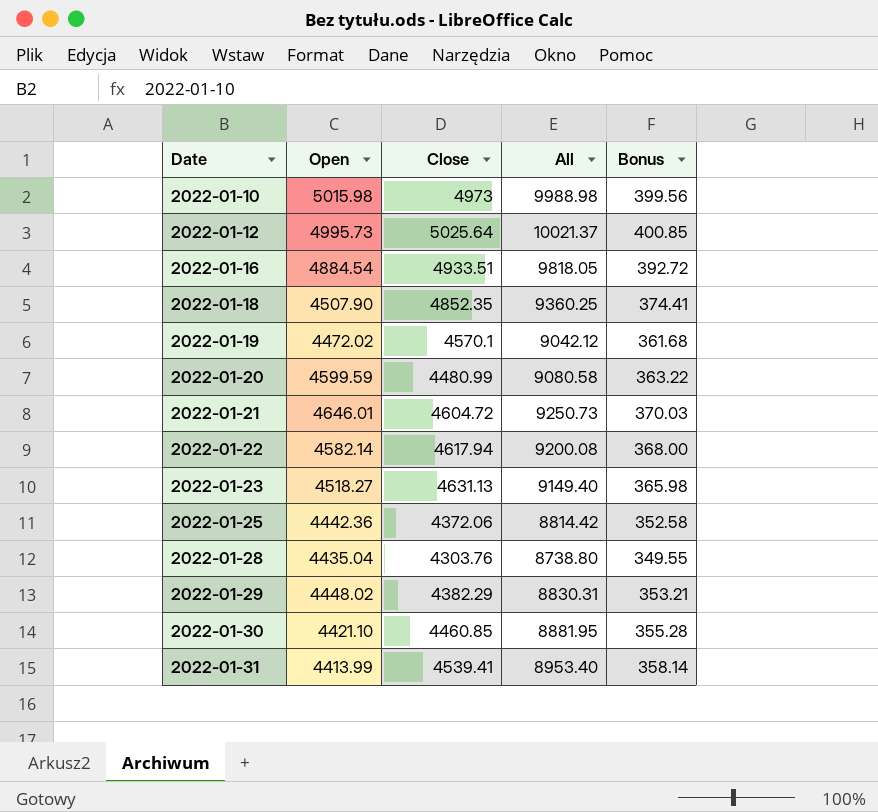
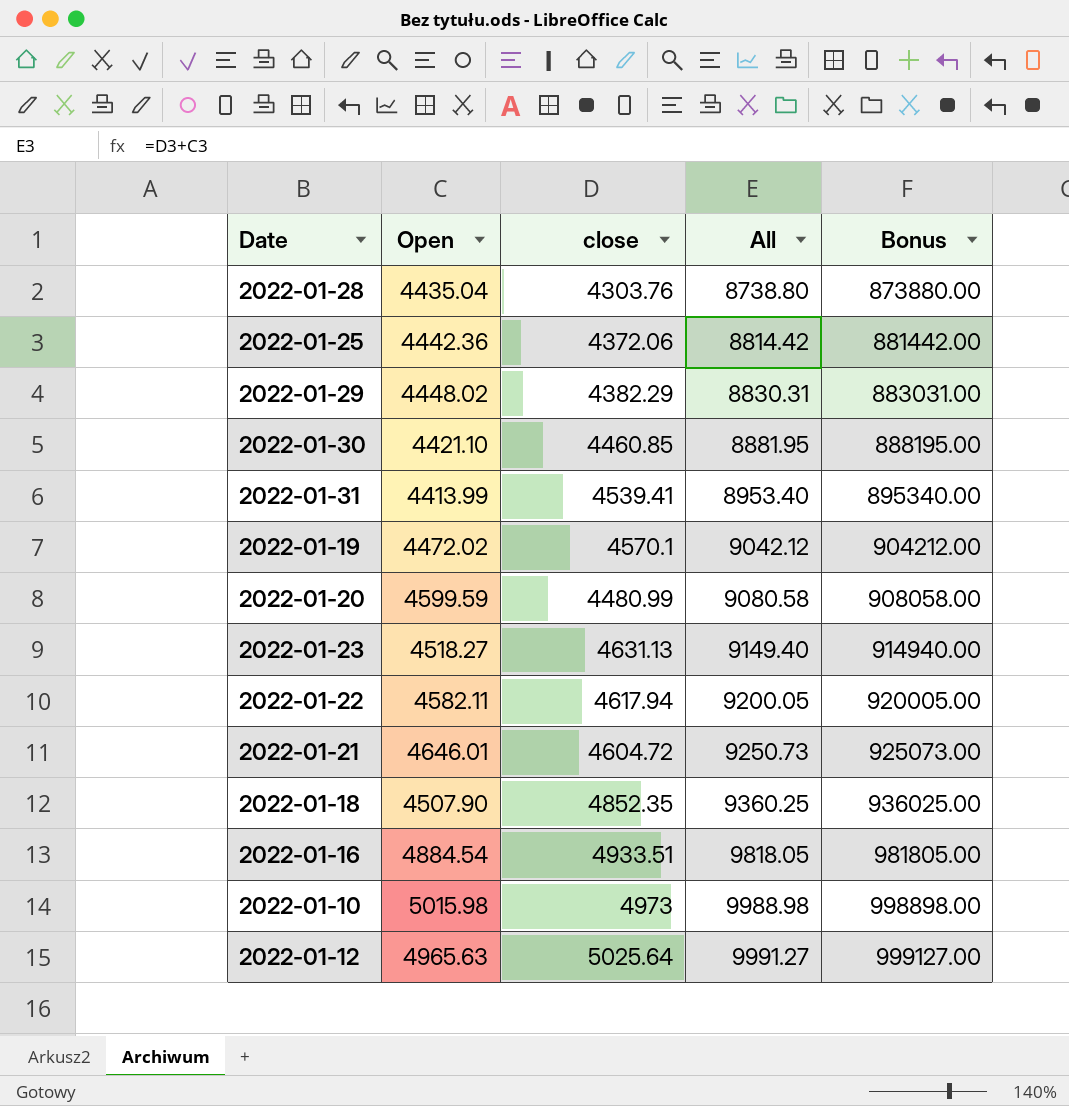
row order: Date ascending -> All ascending
column name: Close -> close
column Bonus | formula: [All] * 0.04 -> [All] * 100
2022-01-22 | Open: 4582.14 -> 4582.11
2022-01-22 | All: 9200.08 -> 9200.05
2022-01-12 | Open: 4995.73 -> 4965.63
2022-01-12 | All: 10021.37 -> 9991.27

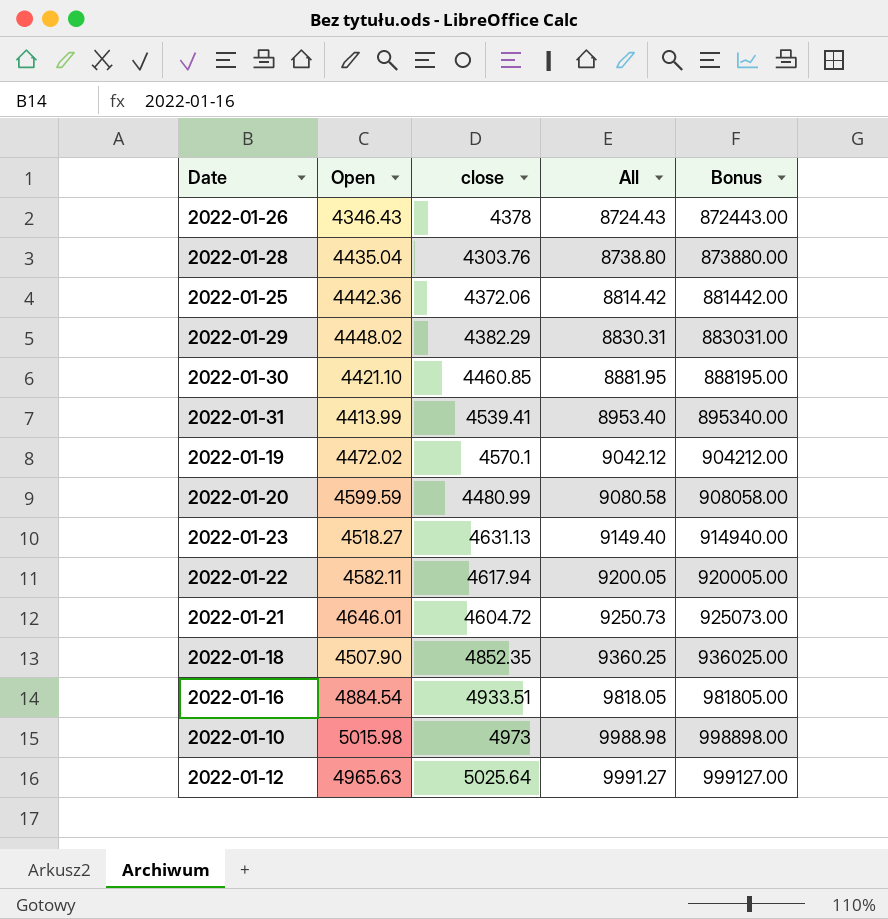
row 2022-01-26: none -> 4346.43 | 4378 | 8724.43 | 872443.00

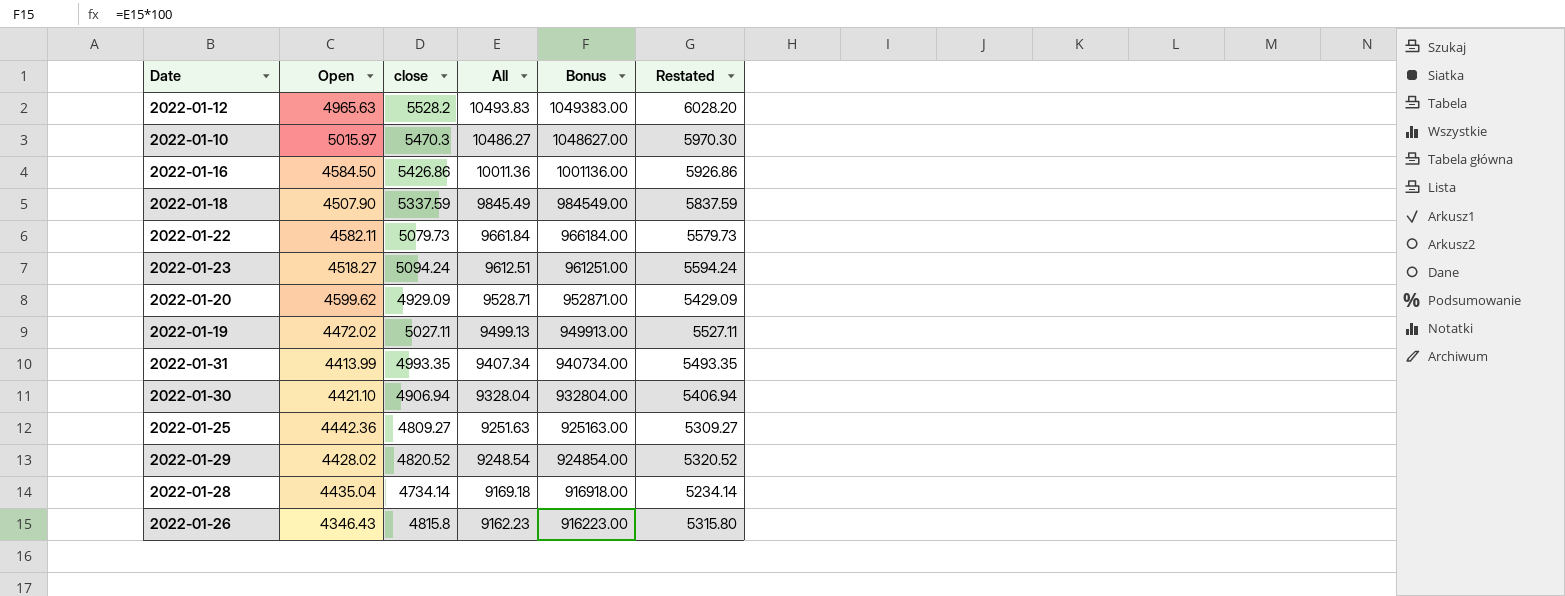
row order: All ascending -> All descending
column Restated | formula: none -> [close] + 500
row 2022-01-21: 4646.01 | 4604.72 | 9250.73 | 925073.00 -> none
2022-01-12 | close: 5025.64 -> 5528.2
2022-01-12 | All: 9991.27 -> 10493.83
2022-01-12 | Bonus: 999127.00 -> 1049383.00
2022-01-10 | Open: 5015.98 -> 5015.97
2022-01-10 | close: 4973 -> 5470.3
2022-01-10 | All: 9988.98 -> 10486.27
2022-01-10 | Bonus: 998898.00 -> 1048627.00
2022-01-16 | Open: 4884.54 -> 4584.50
2022-01-16 | close: 4933.51 -> 5426.86
2022-01-16 | All: 9818.05 -> 10011.36
2022-01-16 | Bonus: 981805.00 -> 1001136.00
2022-01-18 | close: 4852.35 -> 5337.59
2022-01-18 | All: 9360.25 -> 9845.49
2022-01-18 | Bonus: 936025.00 -> 984549.00
2022-01-22 | close: 4617.94 -> 5079.73
2022-01-22 | All: 9200.05 -> 9661.84
2022-01-22 | Bonus: 920005.00 -> 966184.00
2022-01-23 | close: 4631.13 -> 5094.24
2022-01-23 | All: 9149.40 -> 9612.51
2022-01-23 | Bonus: 914940.00 -> 961251.00
2022-01-20 | Open: 4599.59 -> 4599.62
2022-01-20 | close: 4480.99 -> 4929.09
2022-01-20 | All: 9080.58 -> 9528.71
2022-01-20 | Bonus: 908058.00 -> 952871.00
2022-01-19 | close: 4570.1 -> 5027.11
2022-01-19 | All: 9042.12 -> 9499.13
2022-01-19 | Bonus: 904212.00 -> 949913.00
2022-01-31 | close: 4539.41 -> 4993.35
2022-01-31 | All: 8953.40 -> 9407.34
2022-01-31 | Bonus: 895340.00 -> 940734.00
2022-01-30 | close: 4460.85 -> 4906.94
2022-01-30 | All: 8881.95 -> 9328.04
2022-01-30 | Bonus: 888195.00 -> 932804.00
2022-01-25 | close: 4372.06 -> 4809.27
2022-01-25 | All: 8814.42 -> 9251.63
2022-01-25 | Bonus: 881442.00 -> 925163.00
2022-01-29 | Open: 4448.02 -> 4428.02
2022-01-29 | close: 4382.29 -> 4820.52
2022-01-29 | All: 8830.31 -> 9248.54
2022-01-29 | Bonus: 883031.00 -> 924854.00
2022-01-28 | close: 4303.76 -> 4734.14
2022-01-28 | All: 8738.80 -> 9169.18
2022-01-28 | Bonus: 873880.00 -> 916918.00
2022-01-26 | close: 4378 -> 4815.8
2022-01-26 | All: 8724.43 -> 9162.23
2022-01-26 | Bonus: 872443.00 -> 916223.00

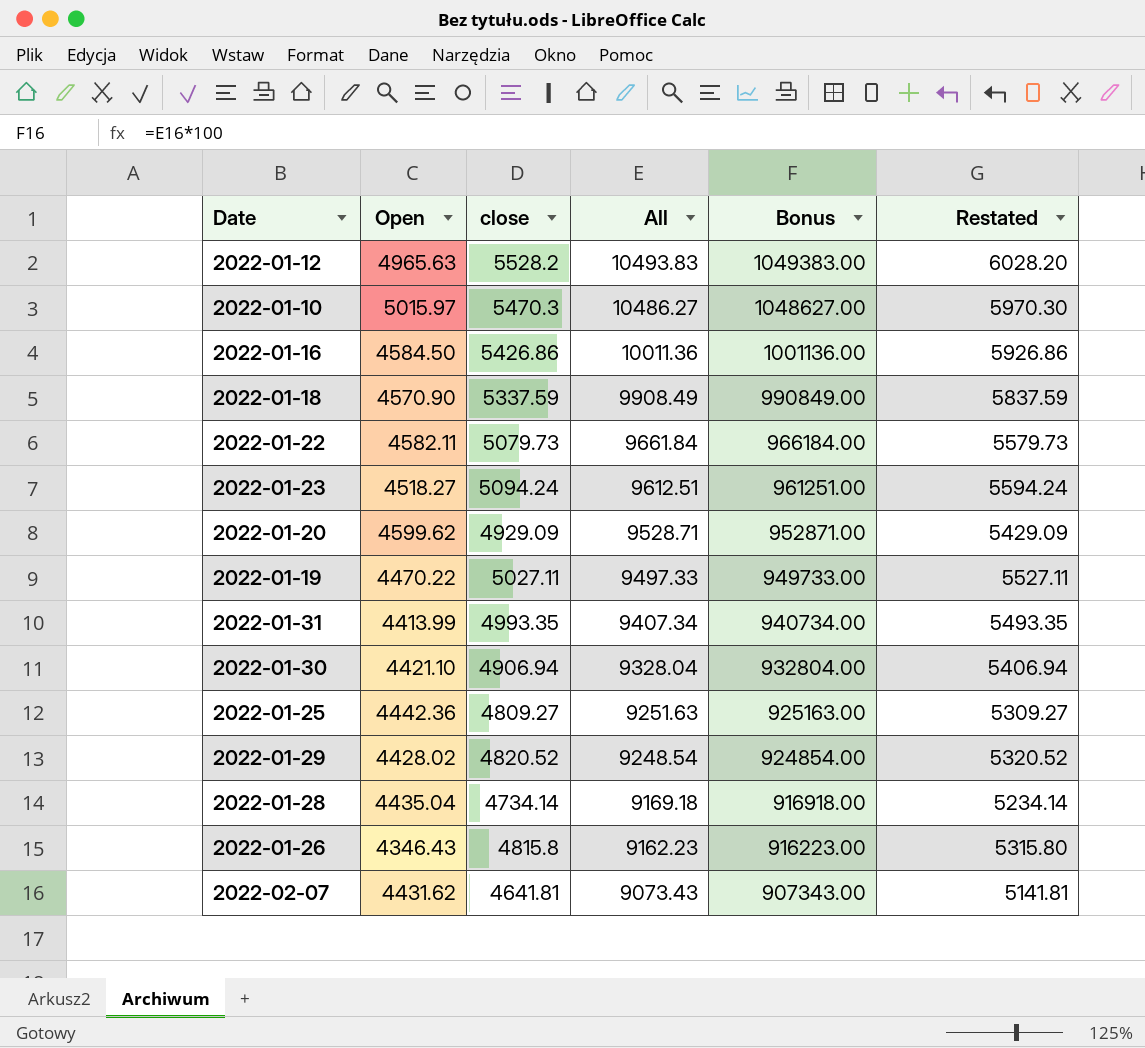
2022-01-18 | Open: 4507.90 -> 4570.90
2022-01-18 | All: 9845.49 -> 9908.49
2022-01-18 | Bonus: 984549.00 -> 990849.00
2022-01-19 | Open: 4472.02 -> 4470.22
2022-01-19 | All: 9499.13 -> 9497.33
2022-01-19 | Bonus: 949913.00 -> 949733.00
row 2022-02-07: none -> 4431.62 | 4641.81 | 9073.43 | 907343.00 | 5141.81

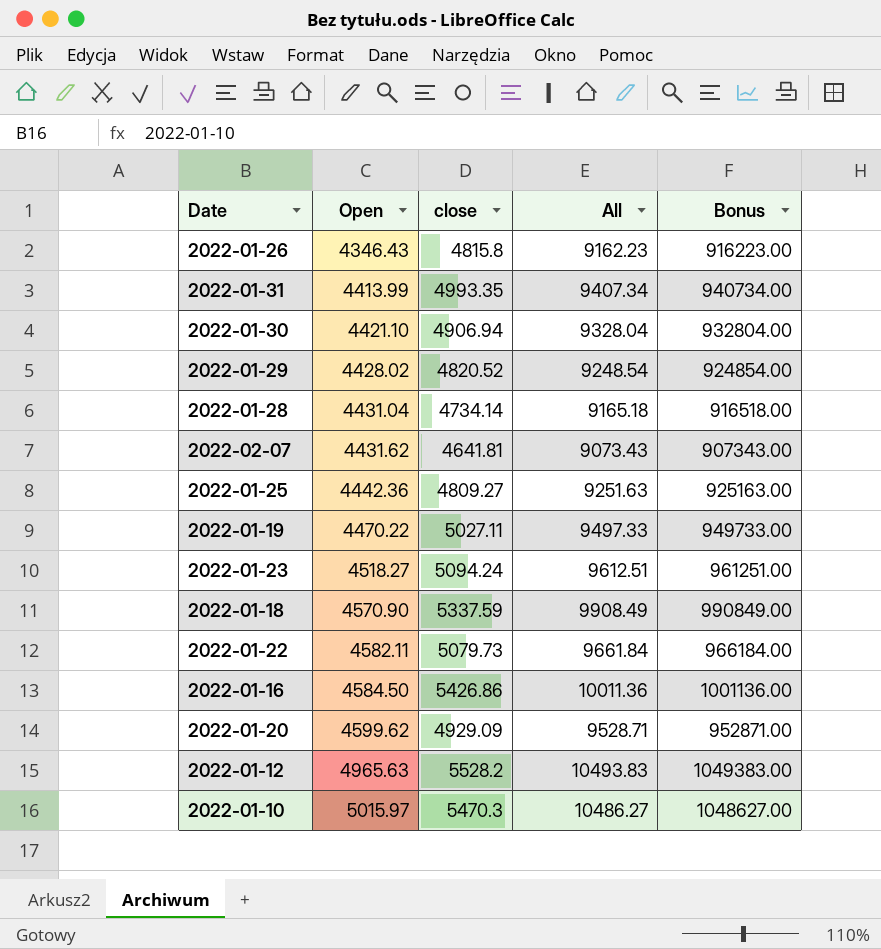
row order: All descending -> Open ascending
column Restated | formula: [close] + 500 -> none
2022-01-28 | Open: 4435.04 -> 4431.04
2022-01-28 | All: 9169.18 -> 9165.18
2022-01-28 | Bonus: 916918.00 -> 916518.00

